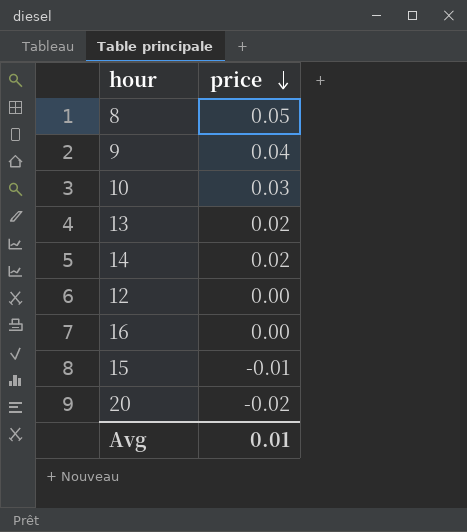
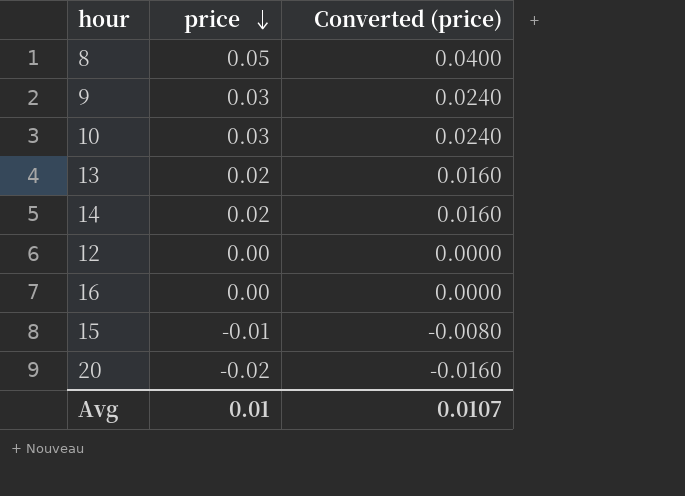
column Converted (price) | formula: none -> [price] * 0.8
9 | price: 0.04 -> 0.03

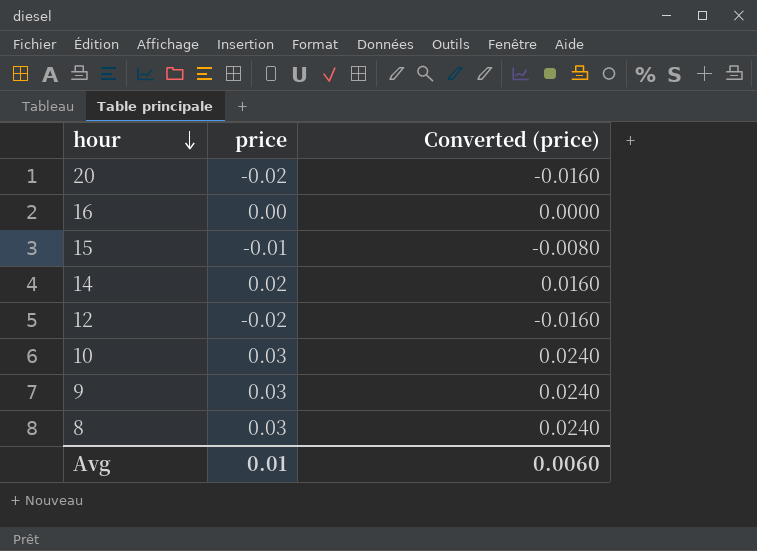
row order: price descending -> hour descending
row 13: 0.02 | 0.0160 -> none
12 | price: 0.00 -> -0.02
12 | Converted (price): 0.0000 -> -0.0160
8 | price: 0.05 -> 0.03
8 | Converted (price): 0.0400 -> 0.0240
Avg | Converted (price): 0.0107 -> 0.0060

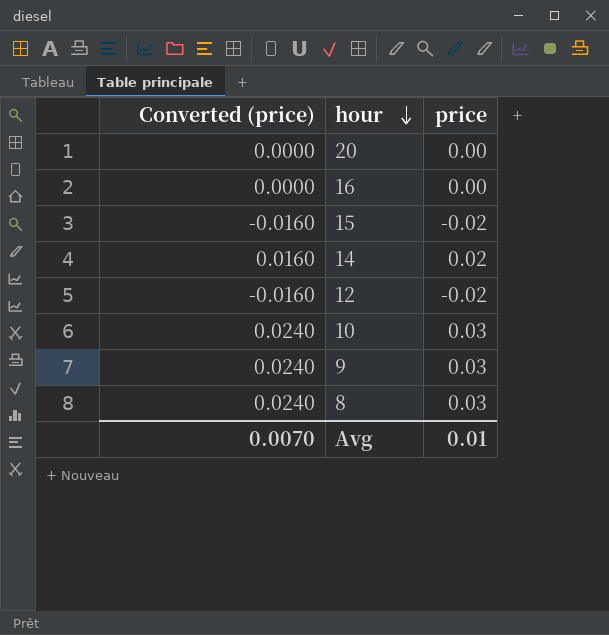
column Converted (price) | position: 3 -> 1
20 | Converted (price): -0.0160 -> 0.0000
20 | price: -0.02 -> 0.00
15 | Converted (price): -0.0080 -> -0.0160
15 | price: -0.01 -> -0.02
Avg | Converted (price): 0.0060 -> 0.0070

